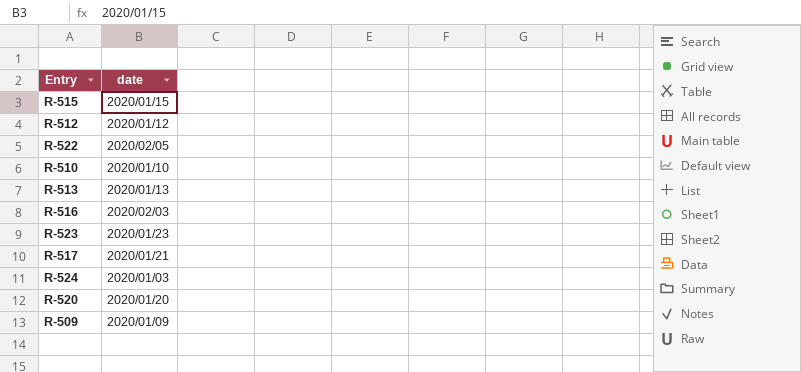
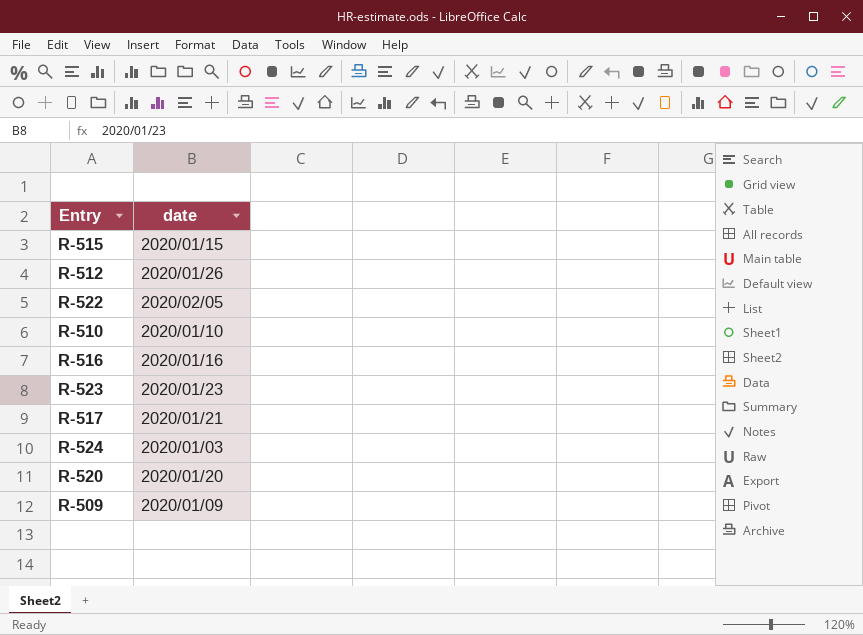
row R-513: 2020/01/13 -> none
R-512 | date: 2020/01/12 -> 2020/01/26
R-516 | date: 2020/02/03 -> 2020/01/16

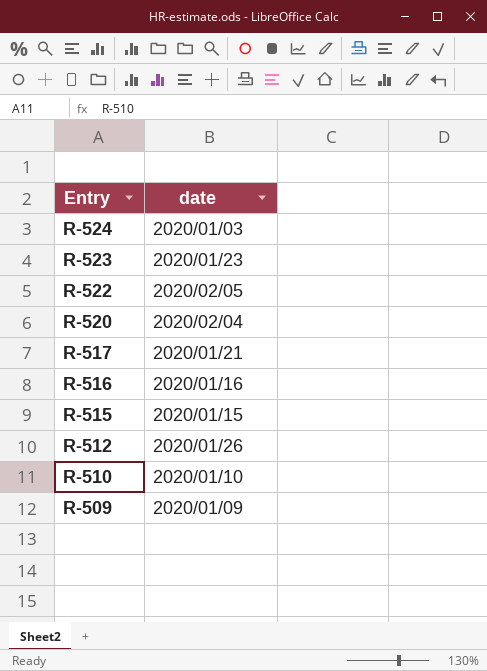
row order: none -> Entry descending
R-520 | date: 2020/01/20 -> 2020/02/04

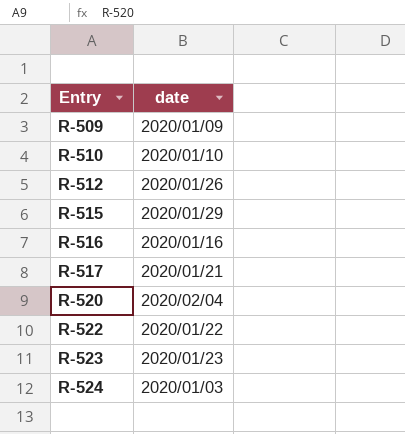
row order: Entry descending -> Entry ascending
R-515 | date: 2020/01/15 -> 2020/01/29
R-522 | date: 2020/02/05 -> 2020/01/22

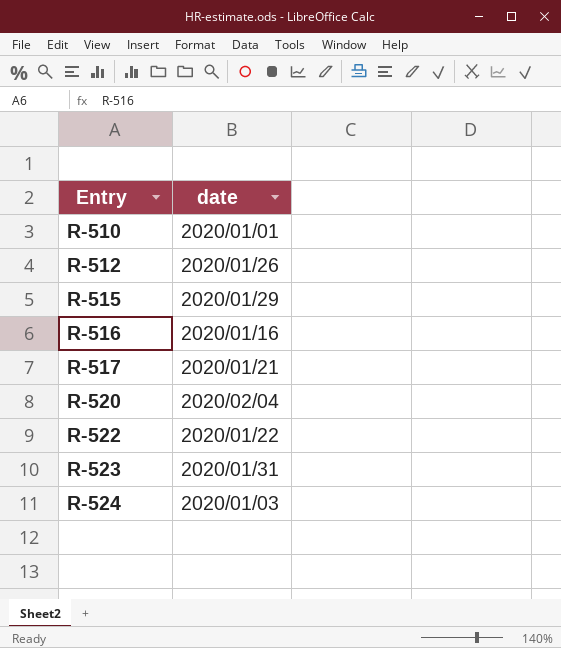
row R-509: 2020/01/09 -> none
R-510 | date: 2020/01/10 -> 2020/01/01
R-523 | date: 2020/01/23 -> 2020/01/31

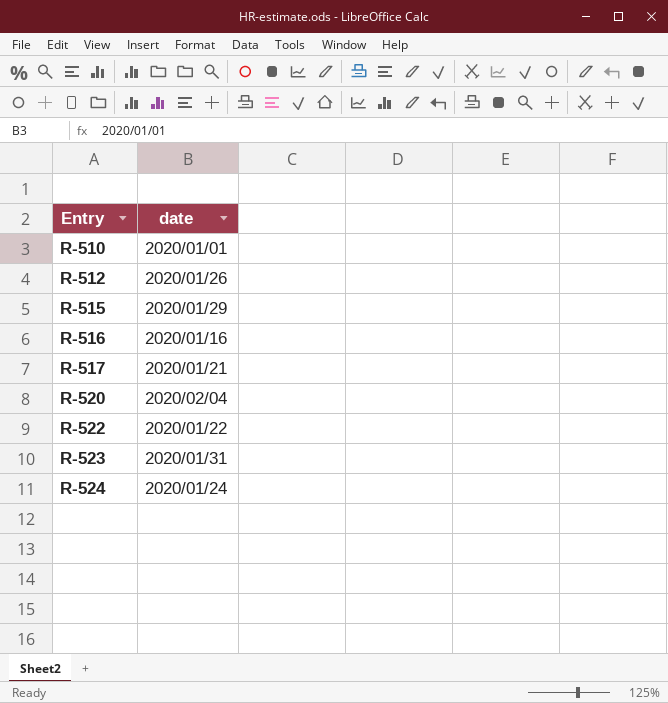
R-524 | date: 2020/01/03 -> 2020/01/24

